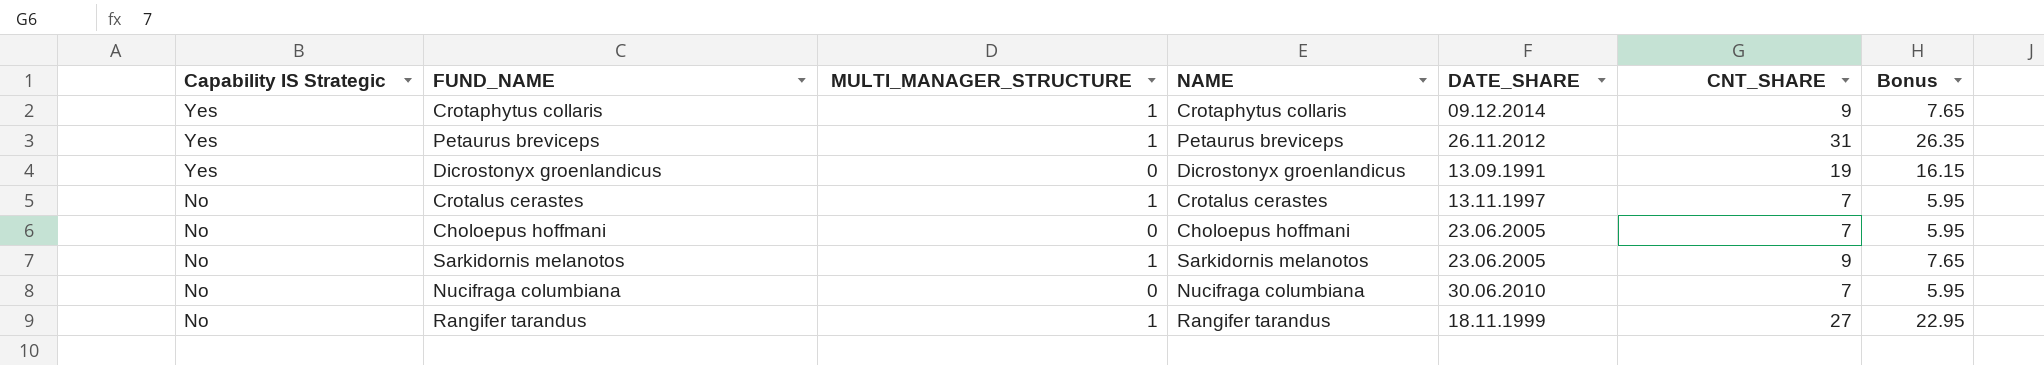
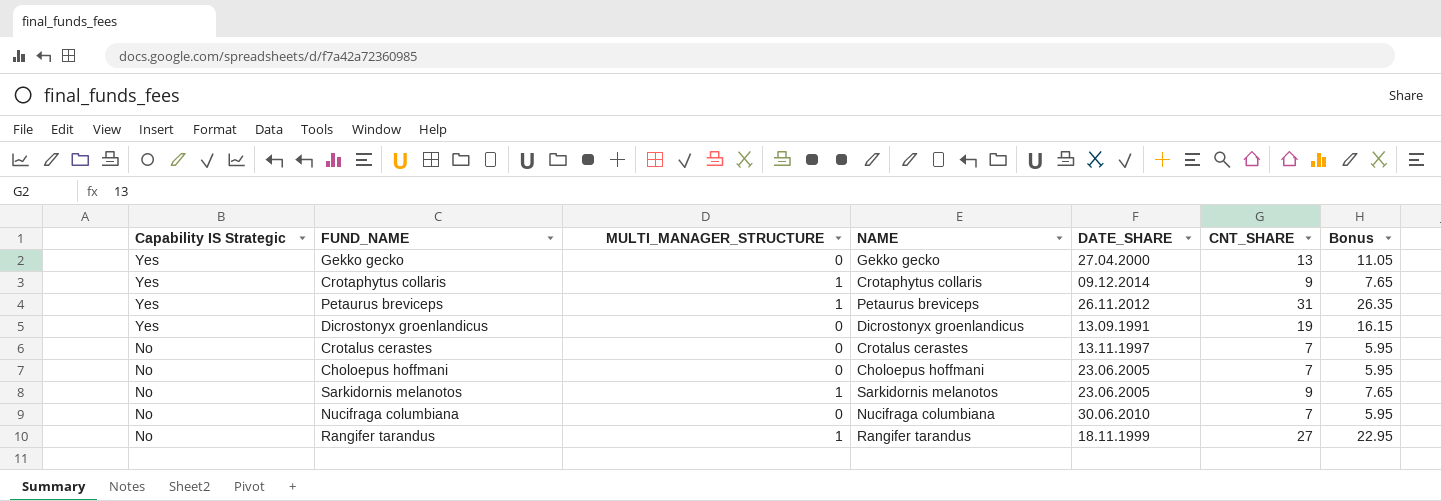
row Gekko gecko: none -> Yes | 0 | Gekko gecko | 27.04.2000 | 13 | 11.05
Crotalus cerastes | MULTI_MANAGER_STRUCTURE: 1 -> 0

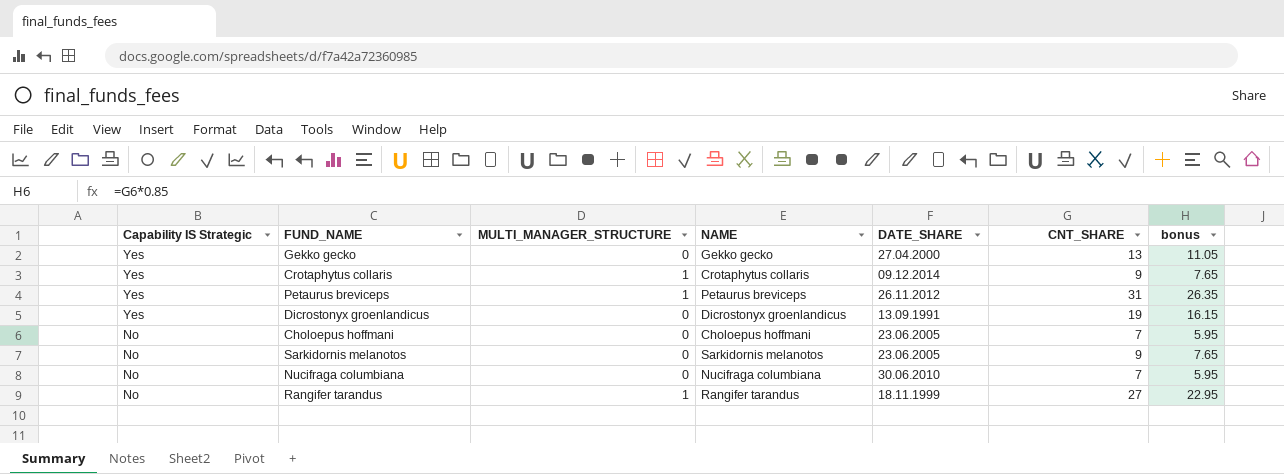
column name: Bonus -> bonus
row Crotalus cerastes: No | 0 | Crotalus cerastes | 13.11.1997 | 7 | 5.95 -> none
Sarkidornis melanotos | MULTI_MANAGER_STRUCTURE: 1 -> 0

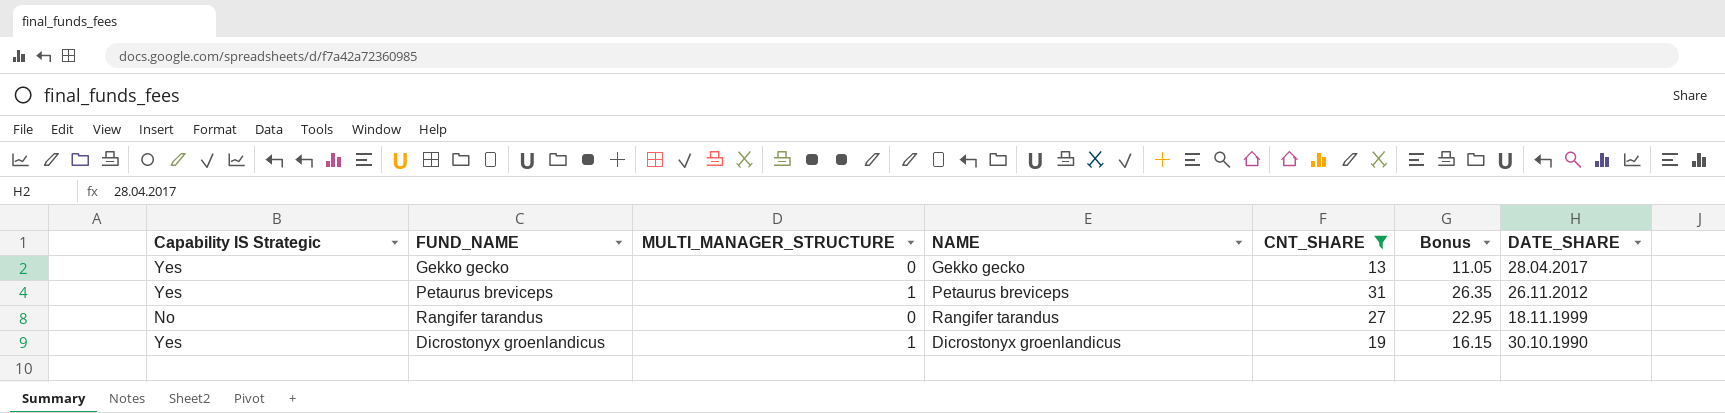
filter: none -> CNT_SHARE >= 13
row order: Capability IS Strategic descending -> DATE_SHARE descending
column name: bonus -> Bonus
column DATE_SHARE | position: 5 -> 7
Gekko gecko | DATE_SHARE: 27.04.2000 -> 28.04.2017
Rangifer tarandus | MULTI_MANAGER_STRUCTURE: 1 -> 0
Dicrostonyx groenlandicus | MULTI_MANAGER_STRUCTURE: 0 -> 1
Dicrostonyx groenlandicus | DATE_SHARE: 13.09.1991 -> 30.10.1990

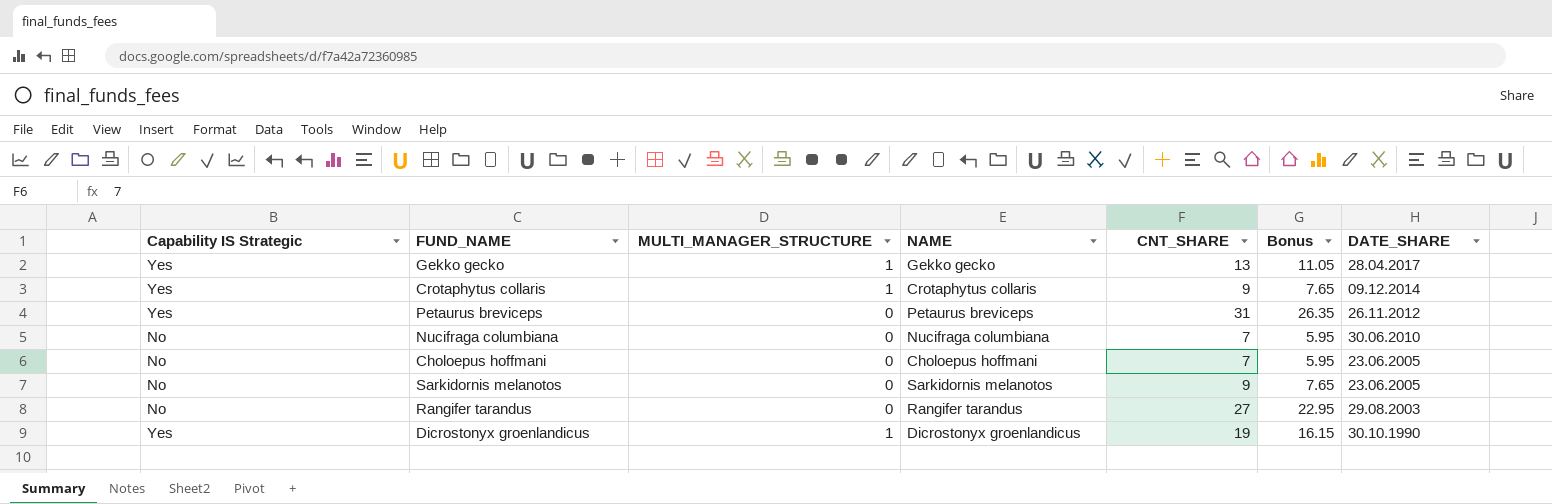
filter: CNT_SHARE >= 13 -> none
Gekko gecko | MULTI_MANAGER_STRUCTURE: 0 -> 1
Petaurus breviceps | MULTI_MANAGER_STRUCTURE: 1 -> 0
Rangifer tarandus | DATE_SHARE: 18.11.1999 -> 29.08.2003

